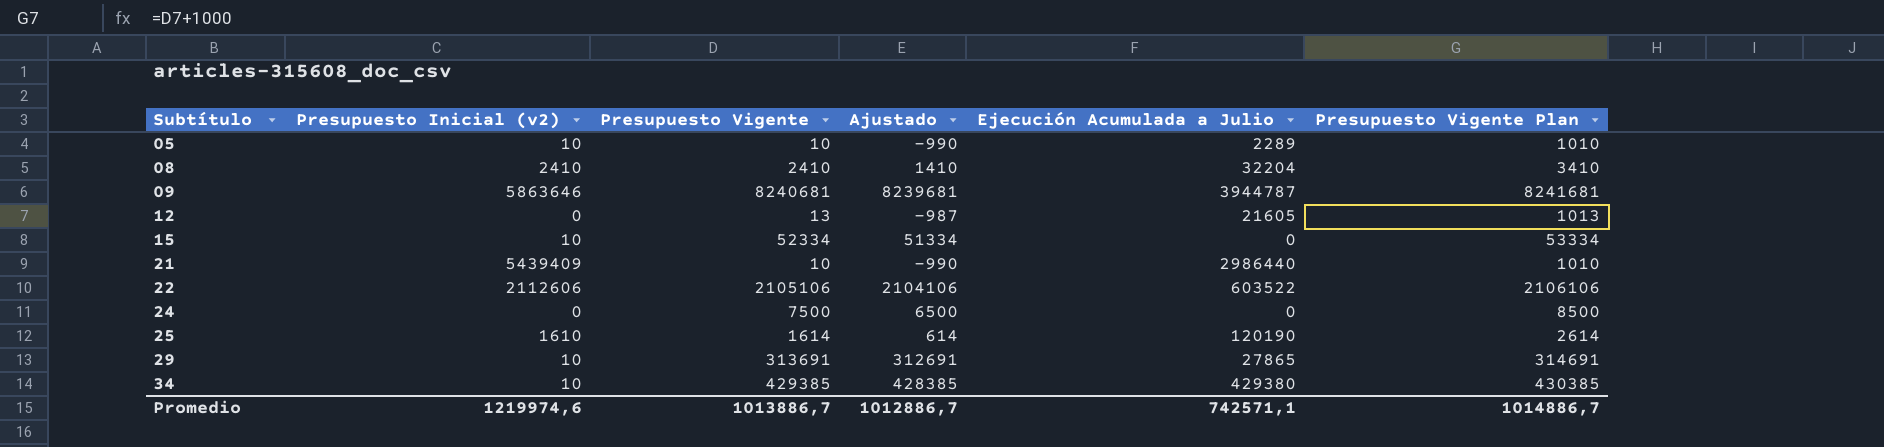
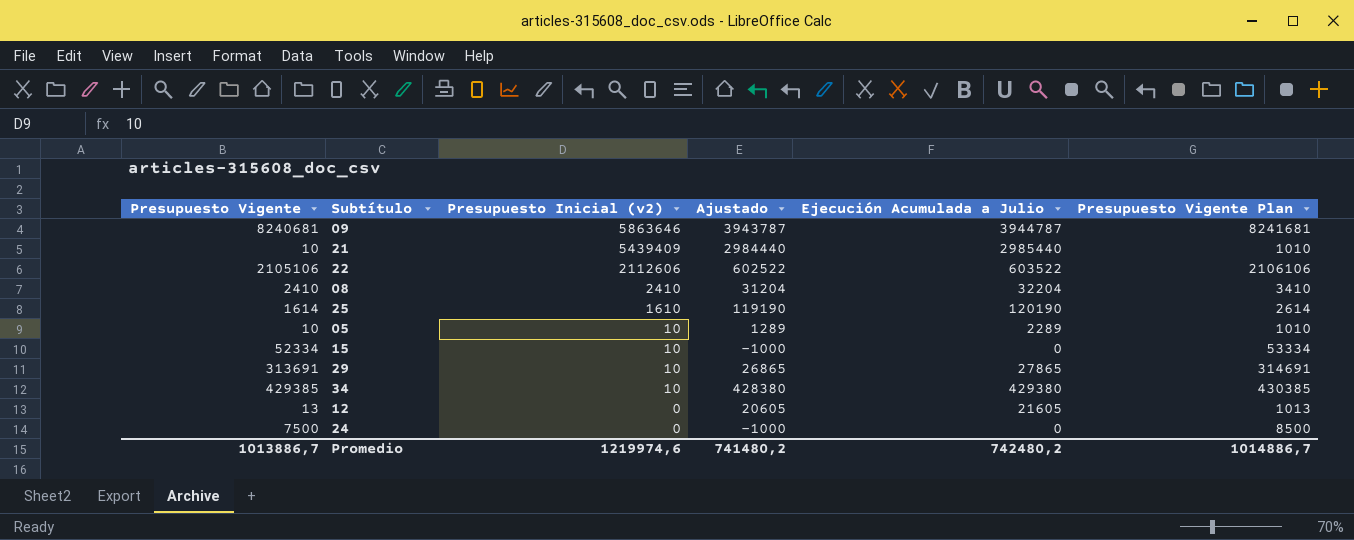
row order: Subtítulo ascending -> Presupuesto Inicial (v2) descending
column Presupuesto Vigente | position: 3 -> 1
column Ajustado | formula: [Presupuesto Vigente] - 1000 -> [Ejecución Acumulada a Julio] - 1000
21 | Ejecución Acumulada a Julio: 2986440 -> 2985440
Promedio | Ajustado: 1012886,7 -> 741480,2
Promedio | Ejecución Acumulada a Julio: 742571,1 -> 742480,2

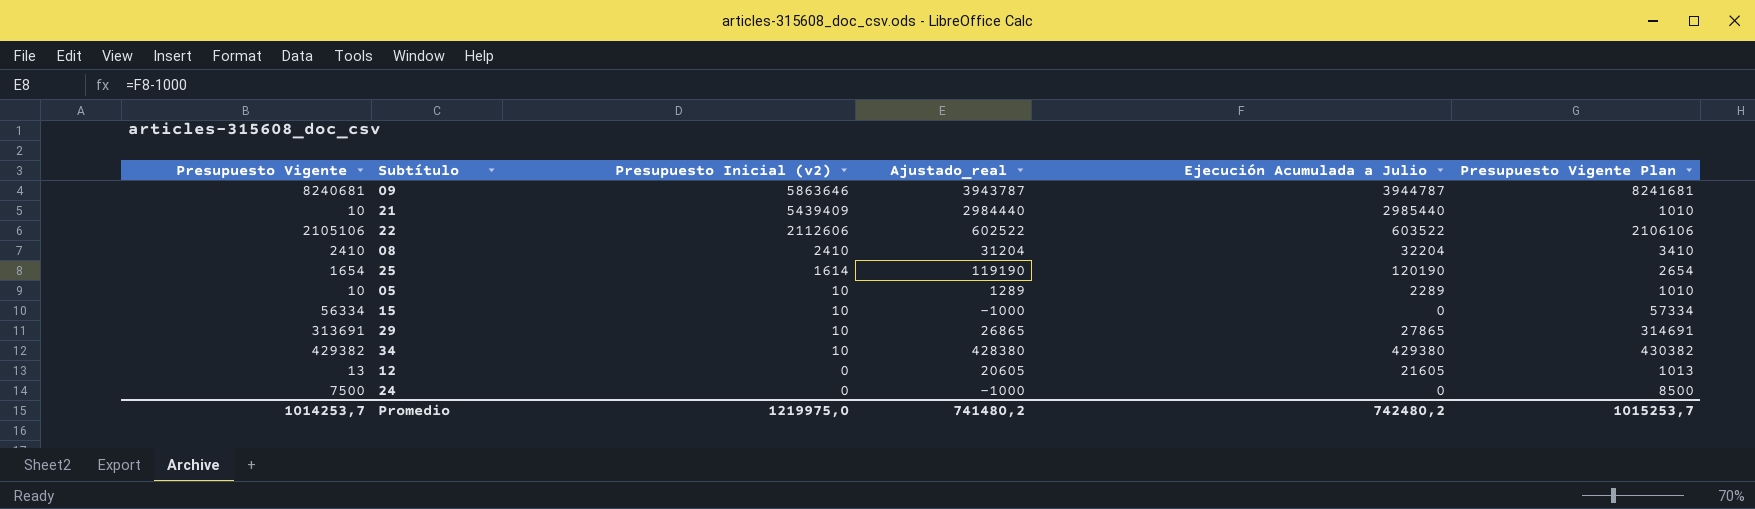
column name: Ajustado -> Ajustado_real
25 | Presupuesto Vigente: 1614 -> 1654
25 | Presupuesto Inicial (v2): 1610 -> 1614
25 | Presupuesto Vigente Plan: 2614 -> 2654
15 | Presupuesto Vigente: 52334 -> 56334
15 | Presupuesto Vigente Plan: 53334 -> 57334
34 | Presupuesto Vigente: 429385 -> 429382
34 | Presupuesto Vigente Plan: 430385 -> 430382
Promedio | Presupuesto Vigente: 1013886,7 -> 1014253,7
Promedio | Presupuesto Inicial (v2): 1219974,6 -> 1219975,0
Promedio | Presupuesto Vigente Plan: 1014886,7 -> 1015253,7

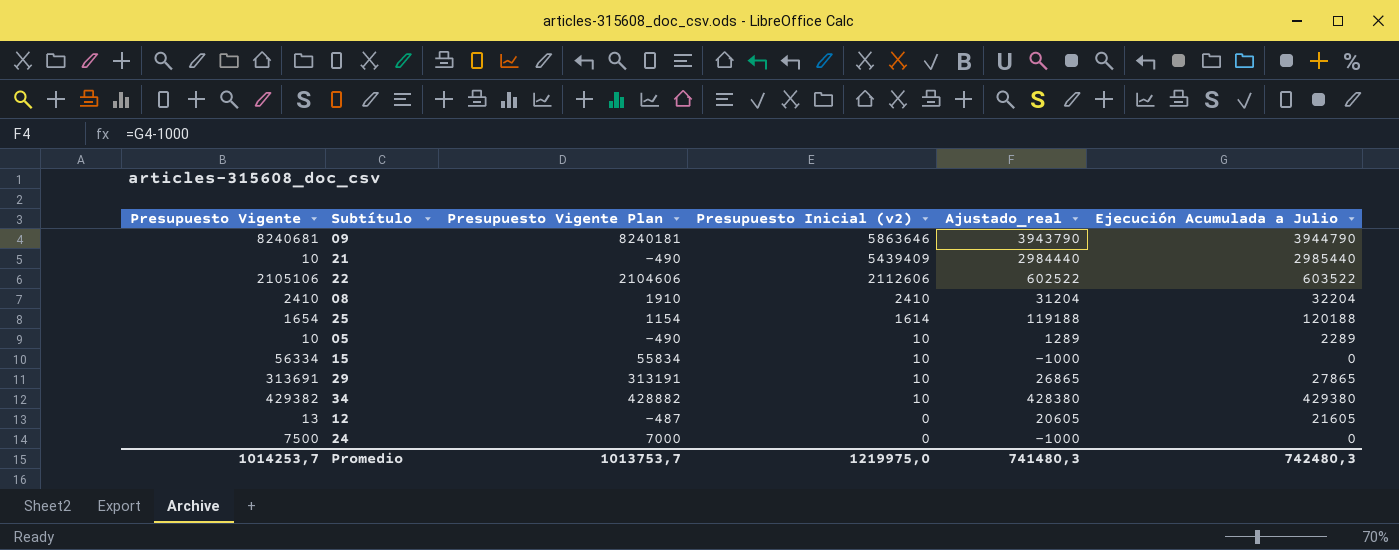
column Presupuesto Vigente Plan | formula: [Presupuesto Vigente] + 1000 -> [Presupuesto Vigente] - 500
column Presupuesto Vigente Plan | position: 6 -> 3
09 | Ajustado_real: 3943787 -> 3943790
09 | Ejecución Acumulada a Julio: 3944787 -> 3944790
25 | Ajustado_real: 119190 -> 119188
25 | Ejecución Acumulada a Julio: 120190 -> 120188
Promedio | Presupuesto Vigente Plan: 1015253,7 -> 1013753,7
Promedio | Ajustado_real: 741480,2 -> 741480,3
Promedio | Ejecución Acumulada a Julio: 742480,2 -> 742480,3

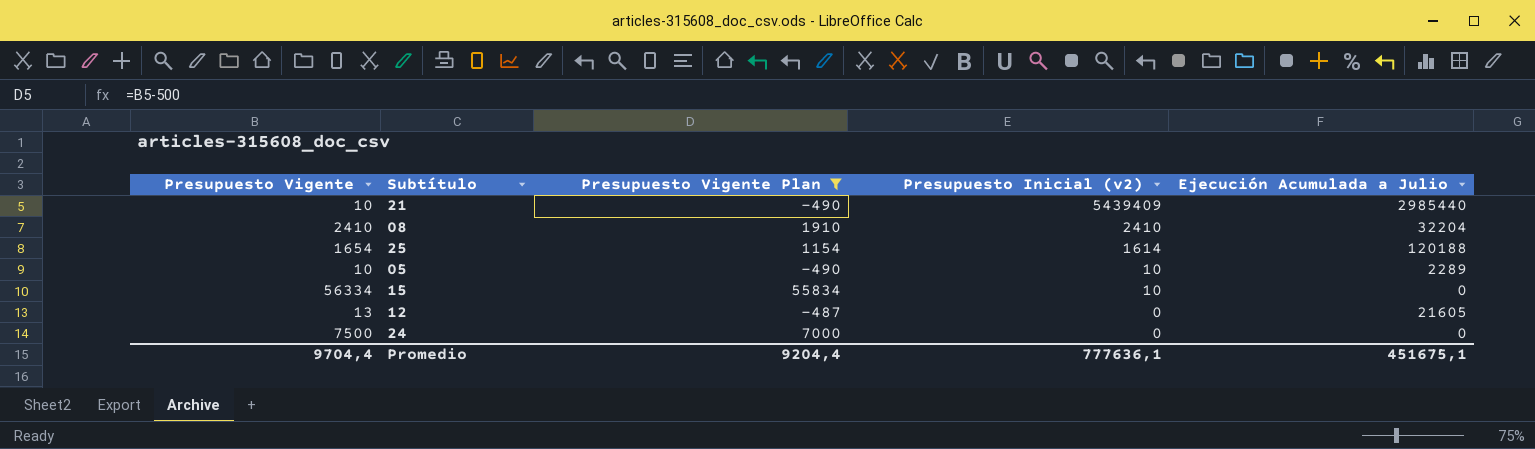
filter: none -> Presupuesto Vigente Plan <= 55834
column Ajustado_real | formula: [Ejecución Acumulada a Julio] - 1000 -> none
Promedio | Presupuesto Vigente: 1014253,7 -> 9704,4
Promedio | Presupuesto Vigente Plan: 1013753,7 -> 9204,4
Promedio | Presupuesto Inicial (v2): 1219975,0 -> 777636,1
Promedio | Ejecución Acumulada a Julio: 742480,3 -> 451675,1

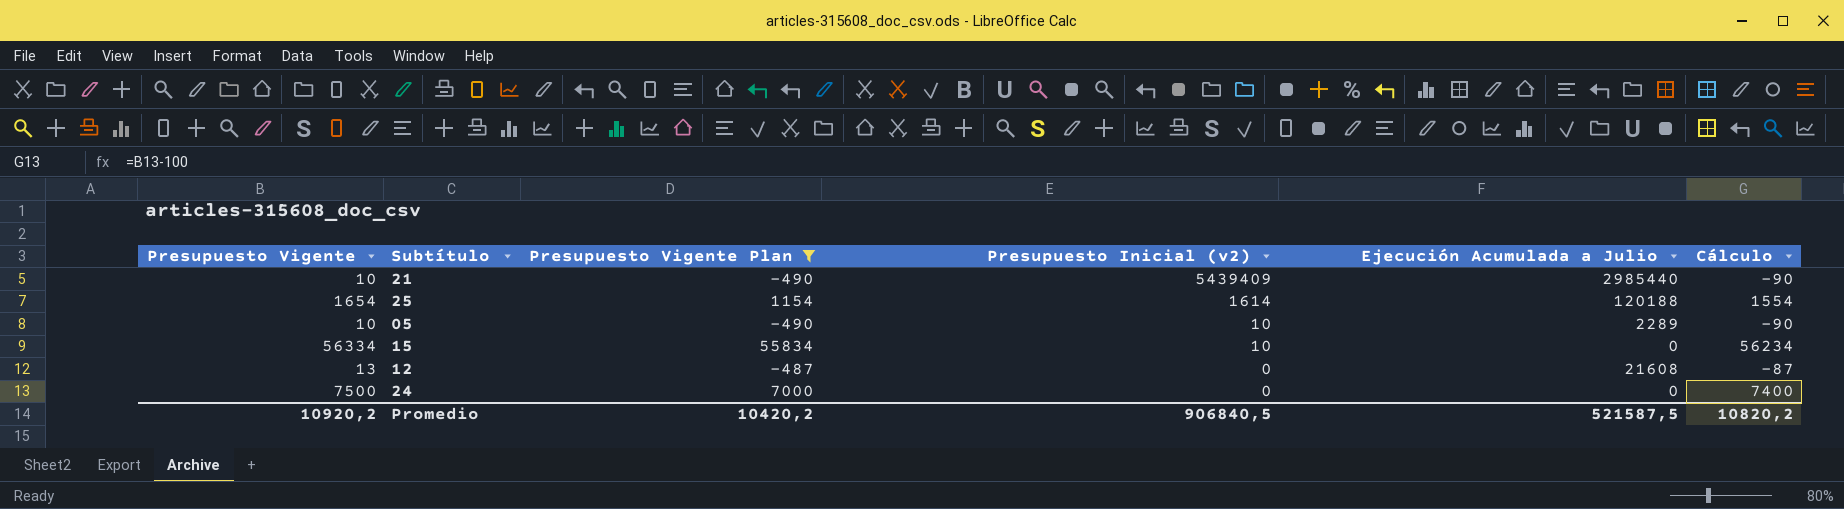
column Cálculo | formula: none -> [Presupuesto Vigente] - 100
row 08: 2410 | 1910 | 2410 | 32204 -> none
12 | Ejecución Acumulada a Julio: 21605 -> 21608
Promedio | Presupuesto Vigente: 9704,4 -> 10920,2
Promedio | Presupuesto Vigente Plan: 9204,4 -> 10420,2
Promedio | Presupuesto Inicial (v2): 777636,1 -> 906840,5
Promedio | Ejecución Acumulada a Julio: 451675,1 -> 521587,5

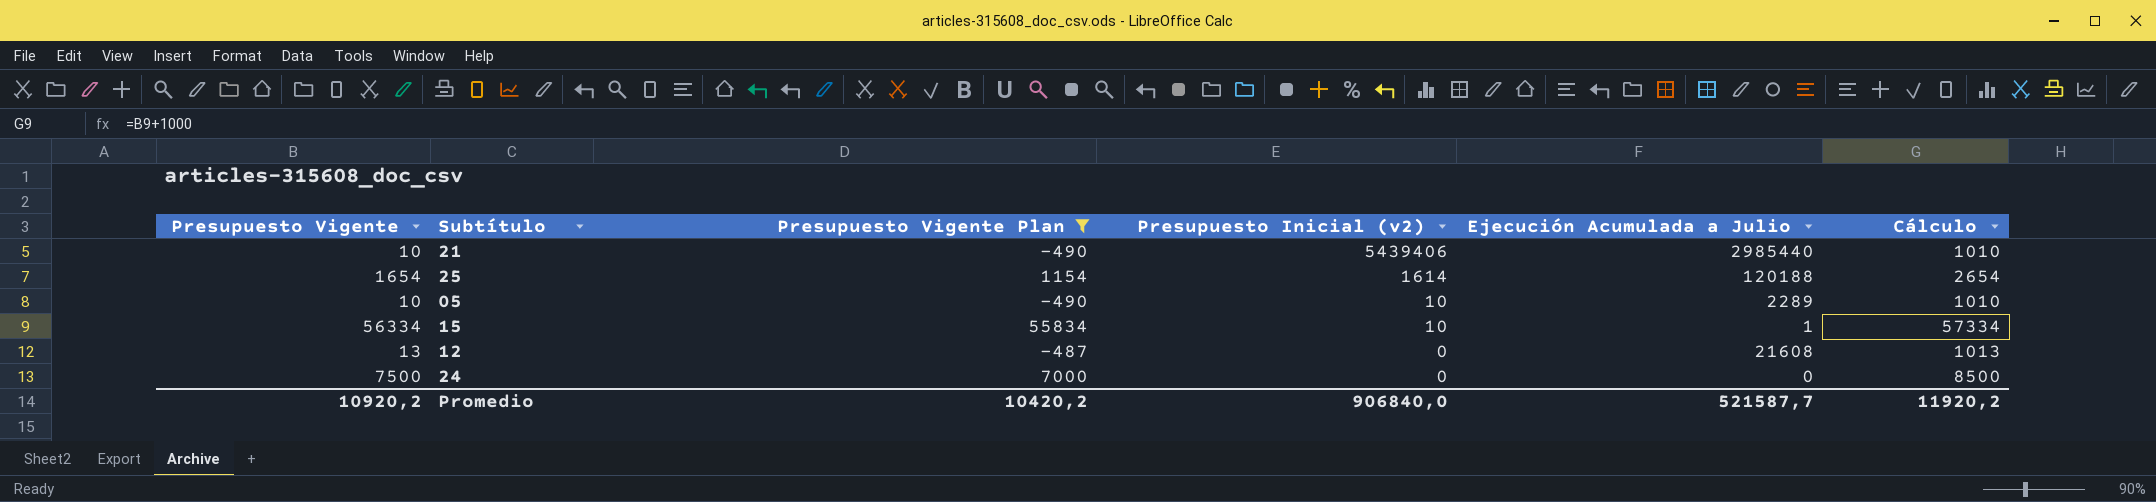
column Cálculo | formula: [Presupuesto Vigente] - 100 -> [Presupuesto Vigente] + 1000
21 | Presupuesto Inicial (v2): 5439409 -> 5439406
15 | Ejecución Acumulada a Julio: 0 -> 1
Promedio | Presupuesto Inicial (v2): 906840,5 -> 906840,0
Promedio | Ejecución Acumulada a Julio: 521587,5 -> 521587,7
Promedio | Cálculo: 10820,2 -> 11920,2

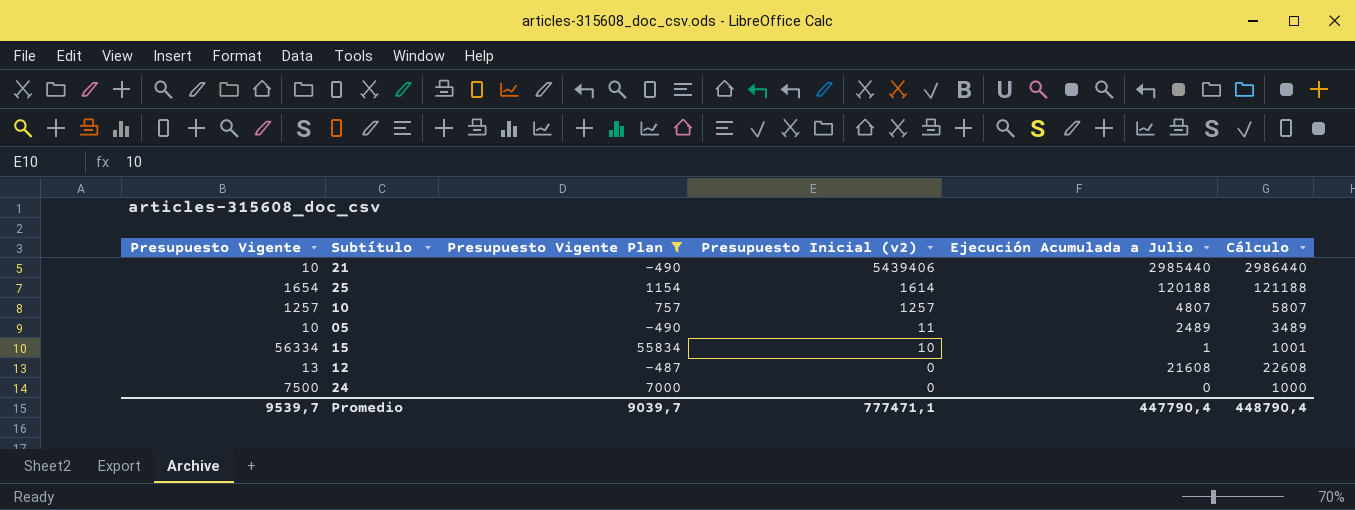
column Cálculo | formula: [Presupuesto Vigente] + 1000 -> [Ejecución Acumulada a Julio] + 1000
row 10: none -> 1257 | 757 | 1257 | 4807 | 5807
05 | Presupuesto Inicial (v2): 10 -> 11
05 | Ejecución Acumulada a Julio: 2289 -> 2489
Promedio | Presupuesto Vigente: 10920,2 -> 9539,7
Promedio | Presupuesto Vigente Plan: 10420,2 -> 9039,7
Promedio | Presupuesto Inicial (v2): 906840,0 -> 777471,1
Promedio | Ejecución Acumulada a Julio: 521587,7 -> 447790,4
Promedio | Cálculo: 11920,2 -> 448790,4

